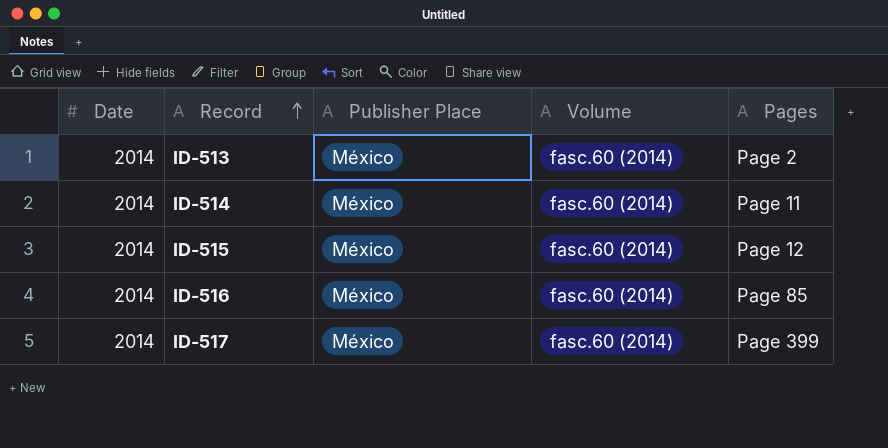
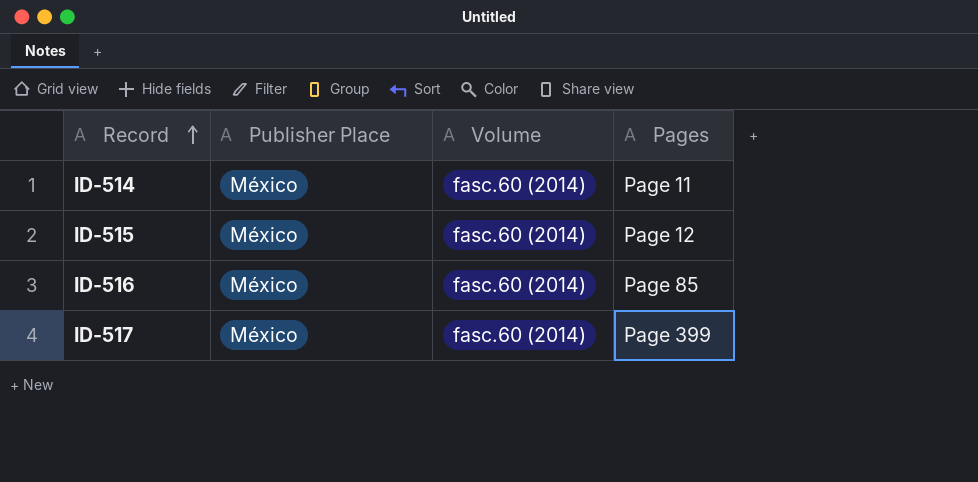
column Date | position: 1 -> none
row ID-513: 2014 | México | fasc.60 (2014) | Page 2 -> none

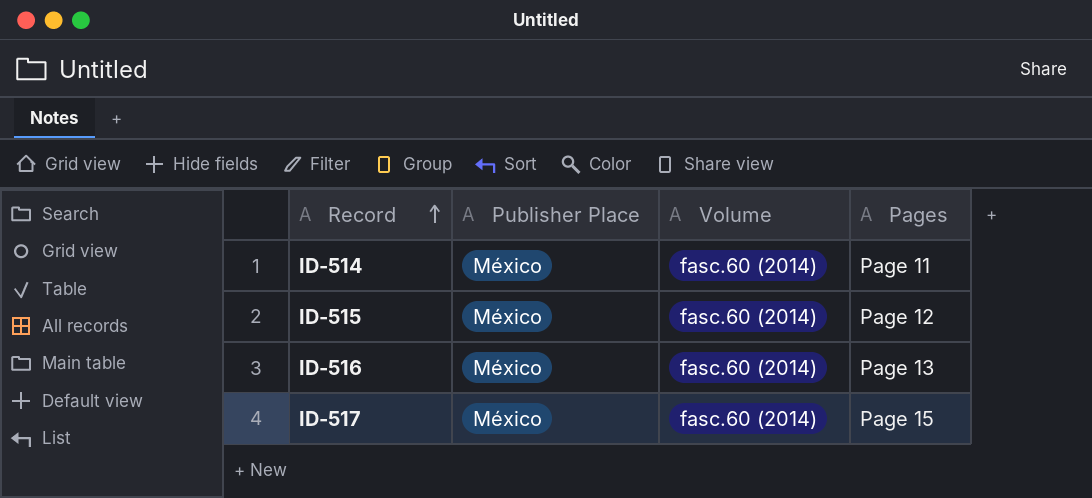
ID-516 | Pages: Page 85 -> Page 13
ID-517 | Pages: Page 399 -> Page 15

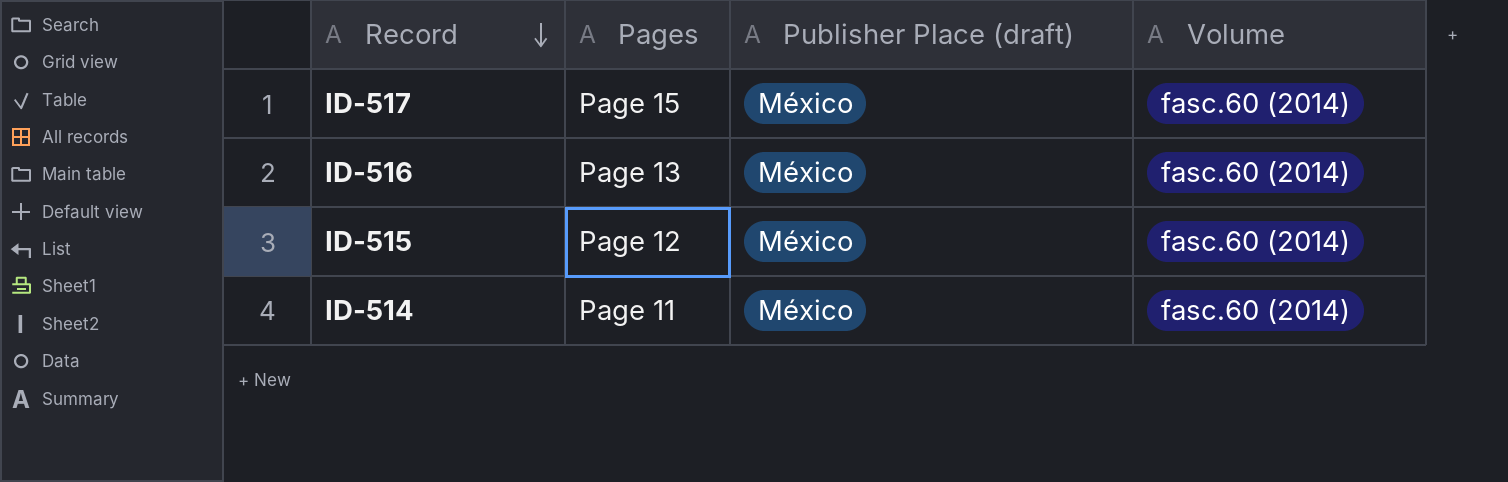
row order: Record ascending -> Record descending
column Pages | position: 4 -> 2
column name: Publisher Place -> Publisher Place (draft)

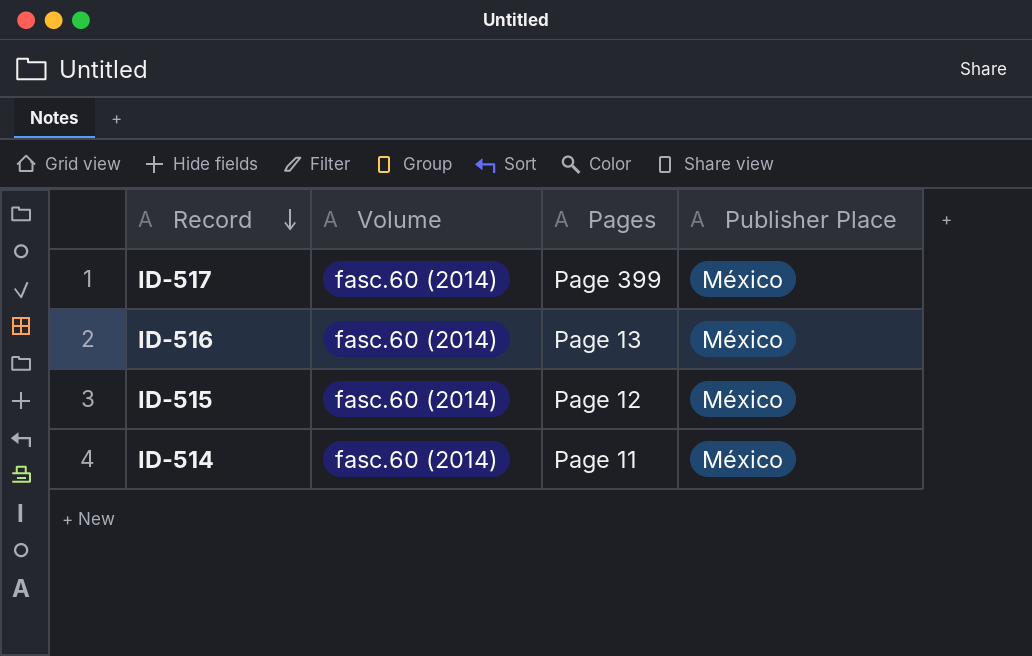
column Volume | position: 4 -> 2
column name: Publisher Place (draft) -> Publisher Place
ID-517 | Pages: Page 15 -> Page 399

